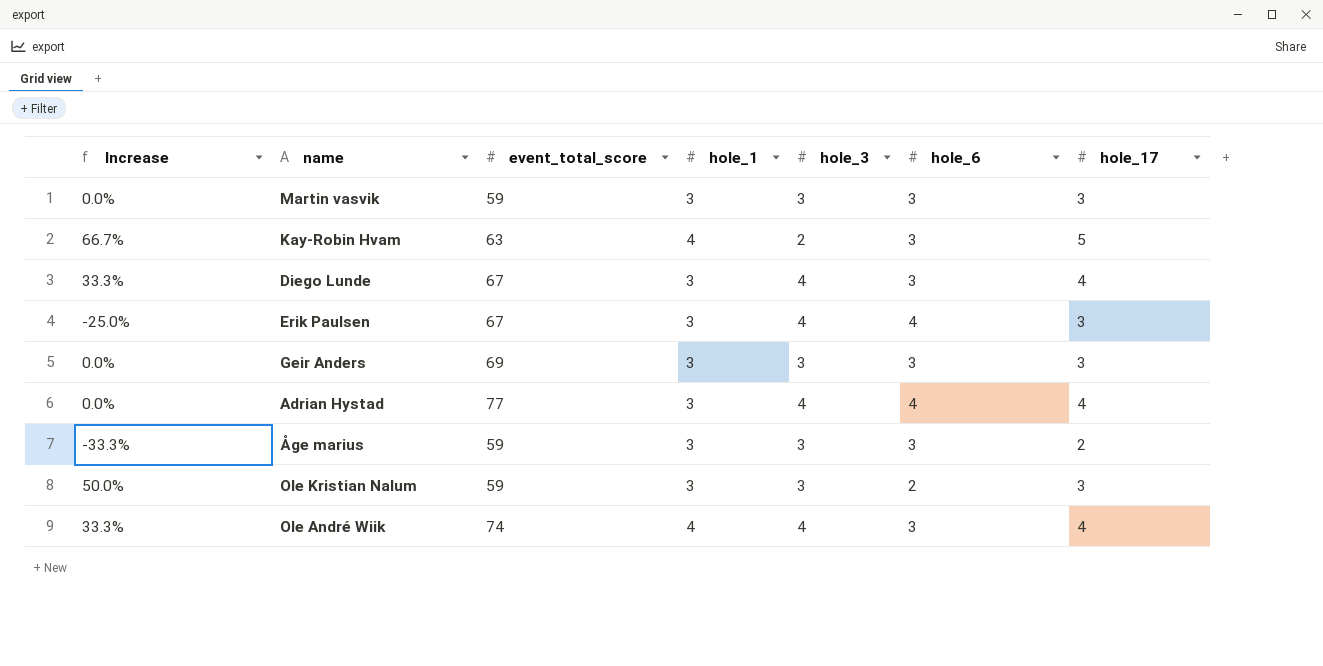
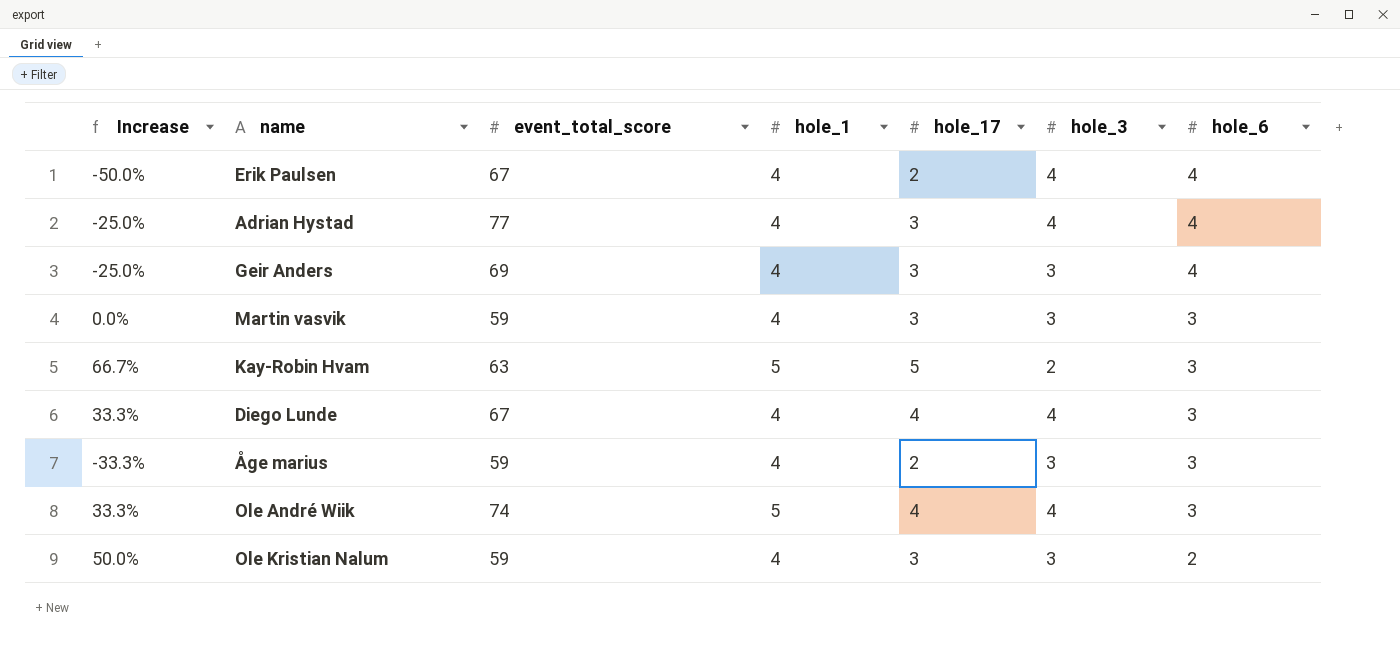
row order: none -> hole_6 descending
column hole_17 | position: 7 -> 5
Erik Paulsen | Increase: -25.0% -> -50.0%
Erik Paulsen | hole_1: 3 -> 4
Erik Paulsen | hole_17: 3 -> 2
Adrian Hystad | Increase: 0.0% -> -25.0%
Adrian Hystad | hole_1: 3 -> 4
Adrian Hystad | hole_17: 4 -> 3
Geir Anders | Increase: 0.0% -> -25.0%
Geir Anders | hole_1: 3 -> 4
Geir Anders | hole_6: 3 -> 4
Martin vasvik | hole_1: 3 -> 4
Kay-Robin Hvam | hole_1: 4 -> 5
Diego Lunde | hole_1: 3 -> 4
Åge marius | hole_1: 3 -> 4
Ole André Wiik | hole_1: 4 -> 5
Ole Kristian Nalum | hole_1: 3 -> 4

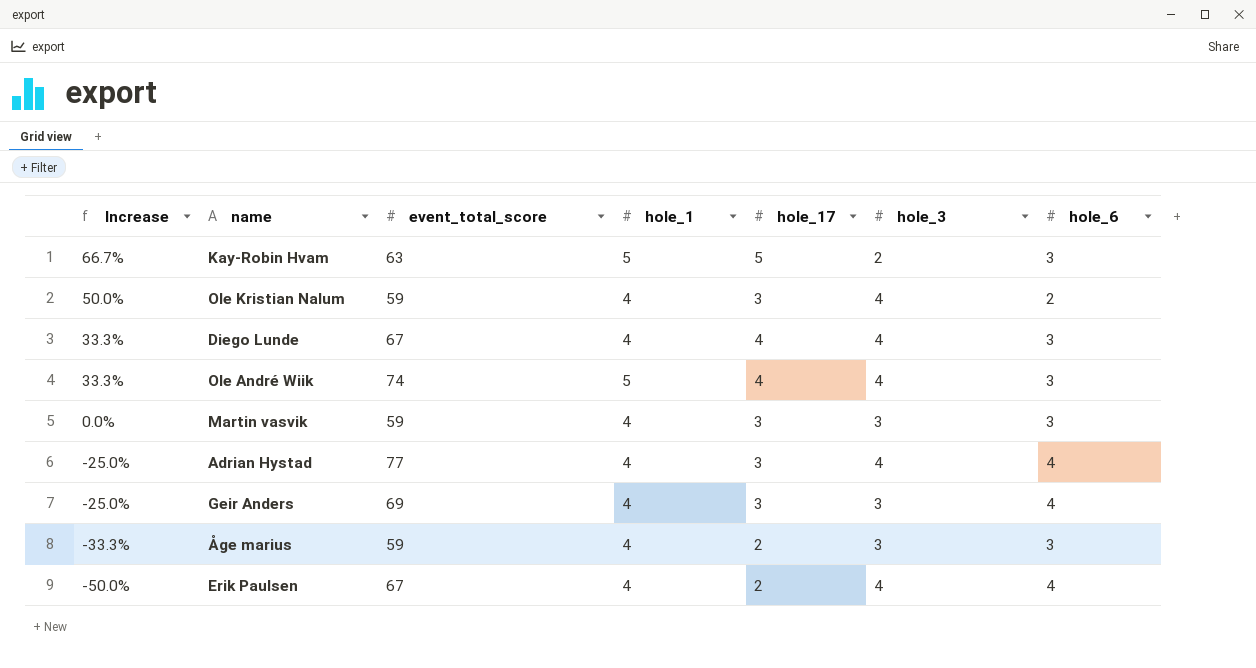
row order: hole_6 descending -> Increase descending
Ole Kristian Nalum | hole_3: 3 -> 4

